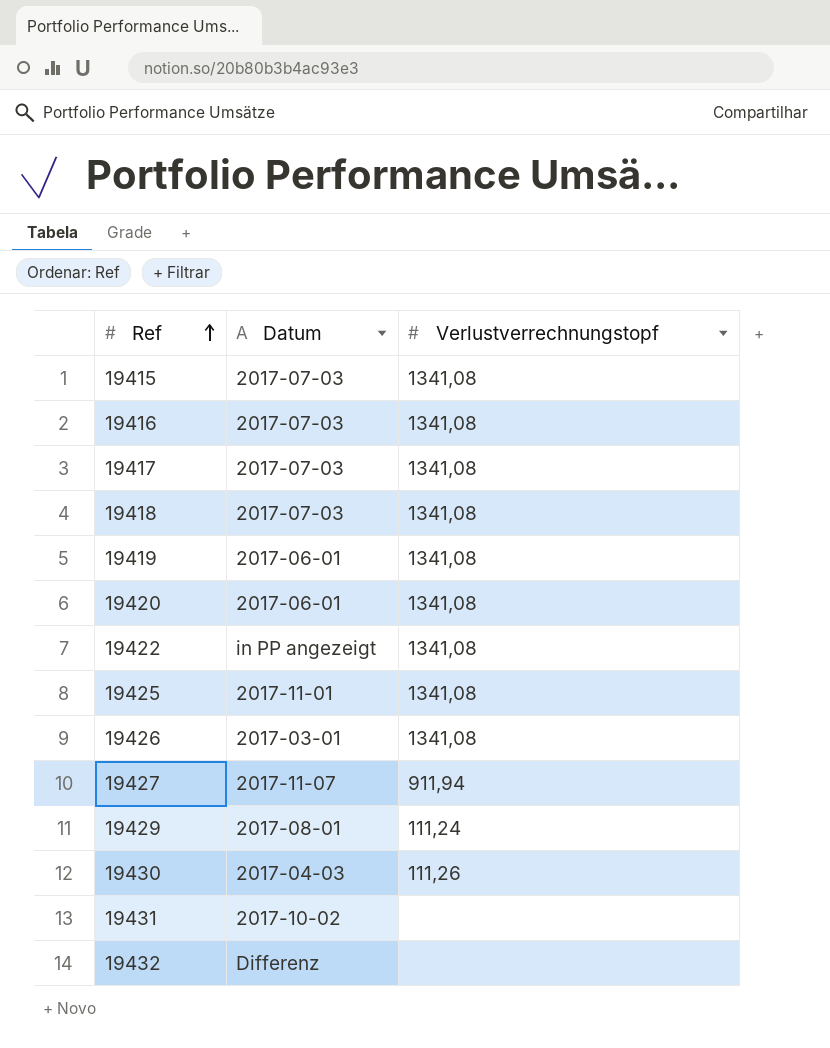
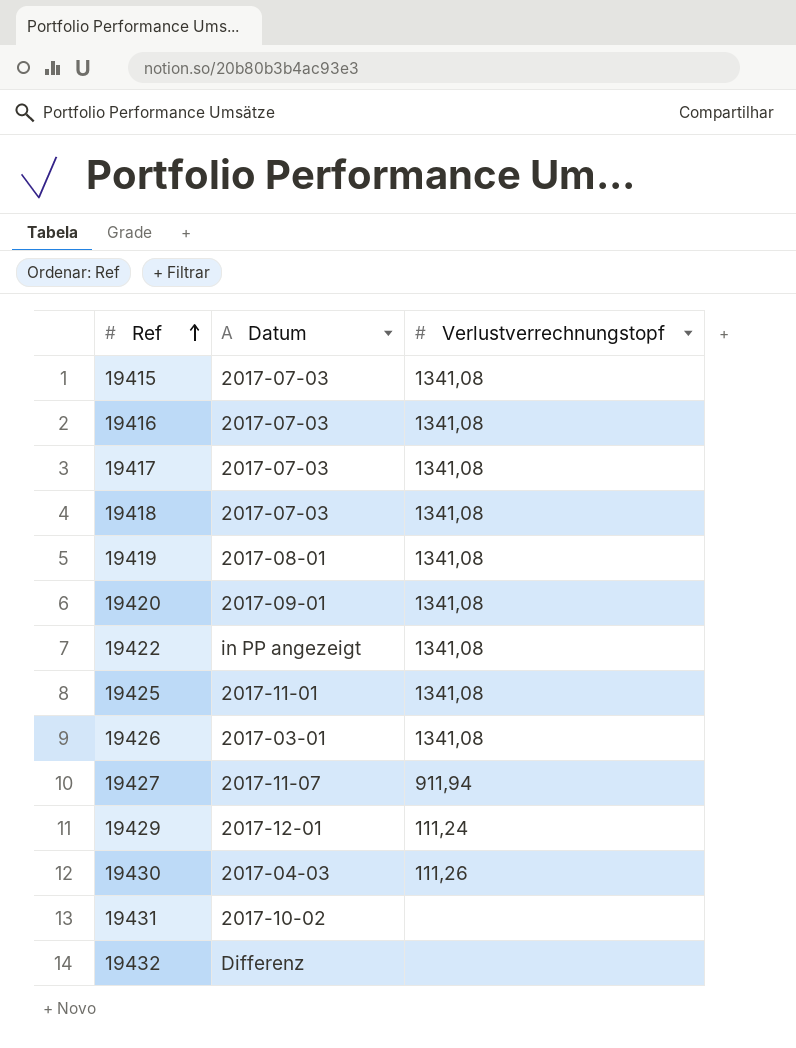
19419 | Datum: 2017-06-01 -> 2017-08-01
19420 | Datum: 2017-06-01 -> 2017-09-01
19429 | Datum: 2017-08-01 -> 2017-12-01

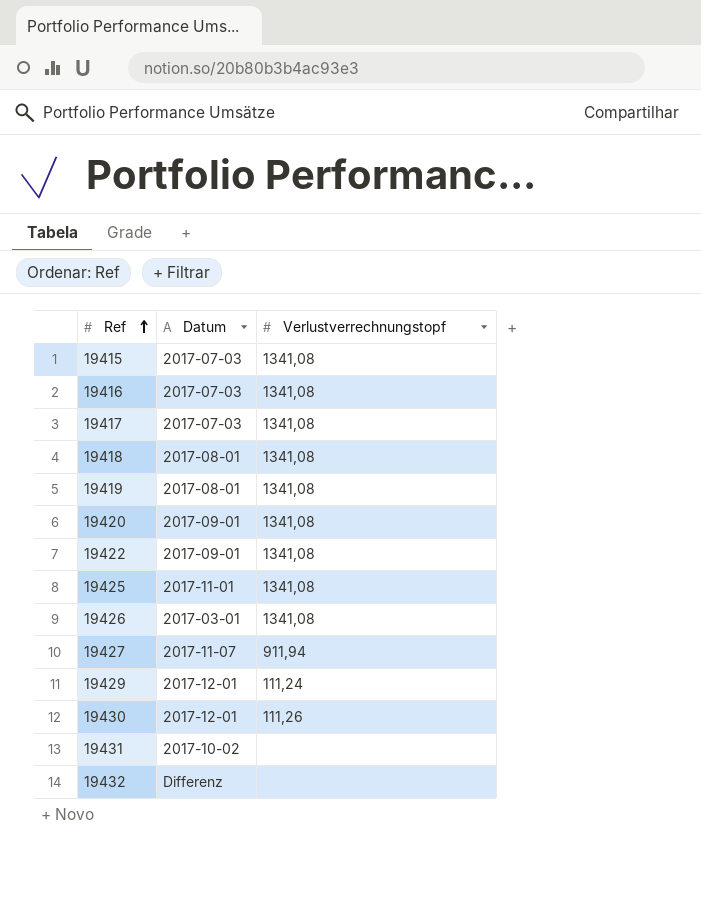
19418 | Datum: 2017-07-03 -> 2017-08-01
19422 | Datum: in PP angezeigt -> 2017-09-01
19430 | Datum: 2017-04-03 -> 2017-12-01

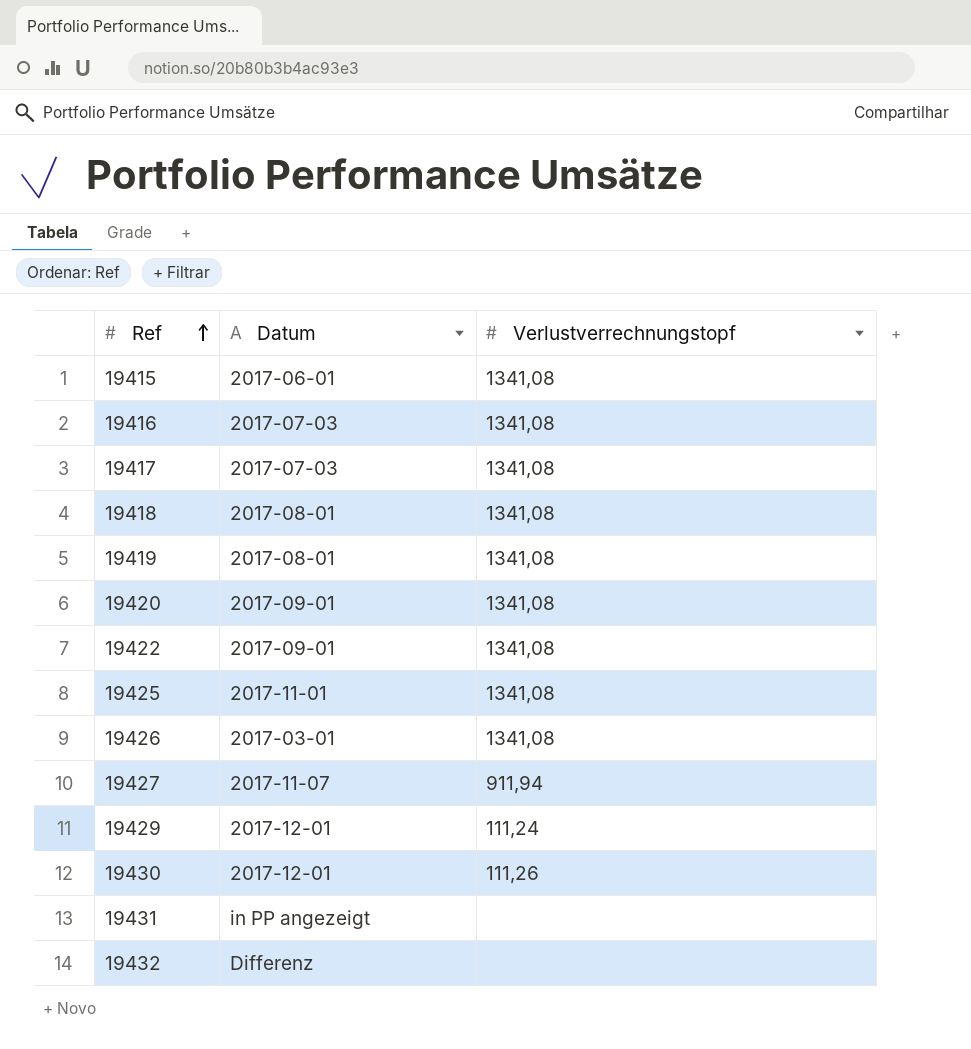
19415 | Datum: 2017-07-03 -> 2017-06-01
19431 | Datum: 2017-10-02 -> in PP angezeigt

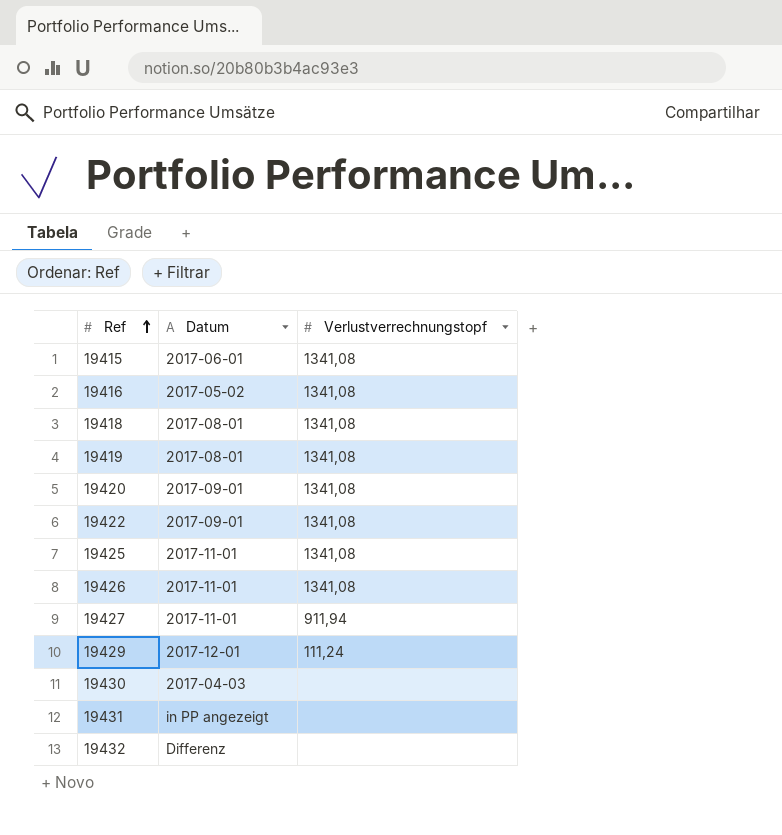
row 19417: 2017-07-03 | 1341,08 -> none
19416 | Datum: 2017-07-03 -> 2017-05-02
19426 | Datum: 2017-03-01 -> 2017-11-01
19427 | Datum: 2017-11-07 -> 2017-11-01
19430 | Datum: 2017-12-01 -> 2017-04-03
19430 | Verlustverrechnungstopf: 111,26 -> none

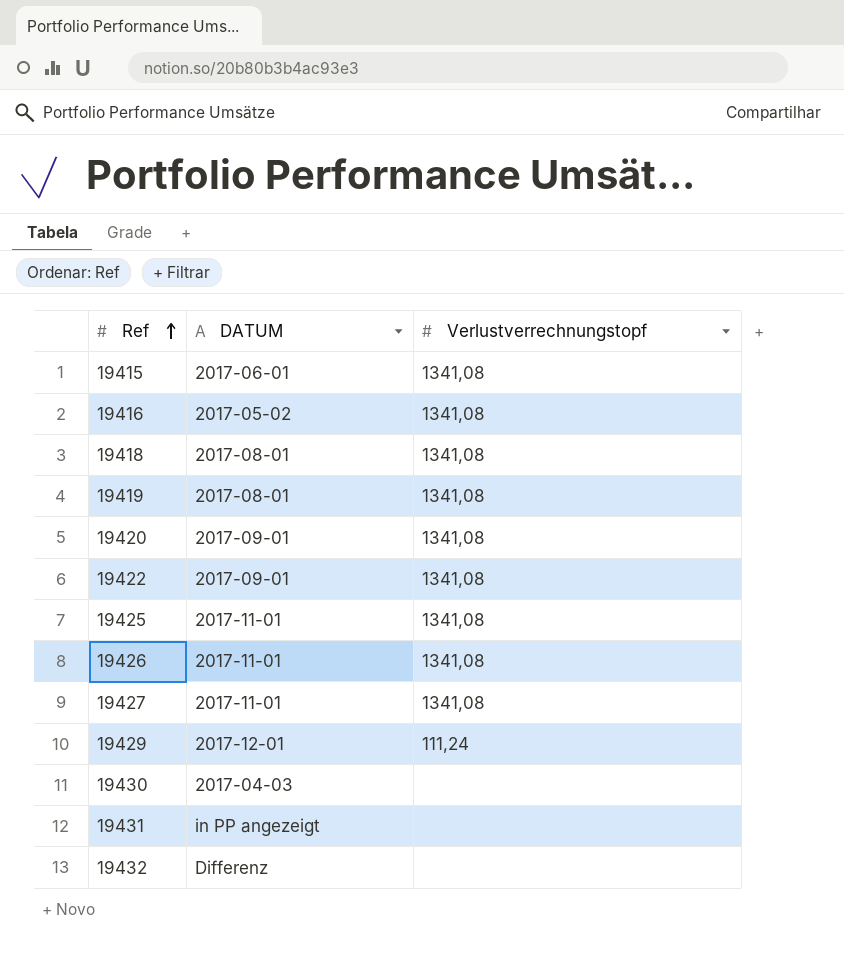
column name: Datum -> DATUM
19427 | Verlustverrechnungstopf: 911,94 -> 1341,08

